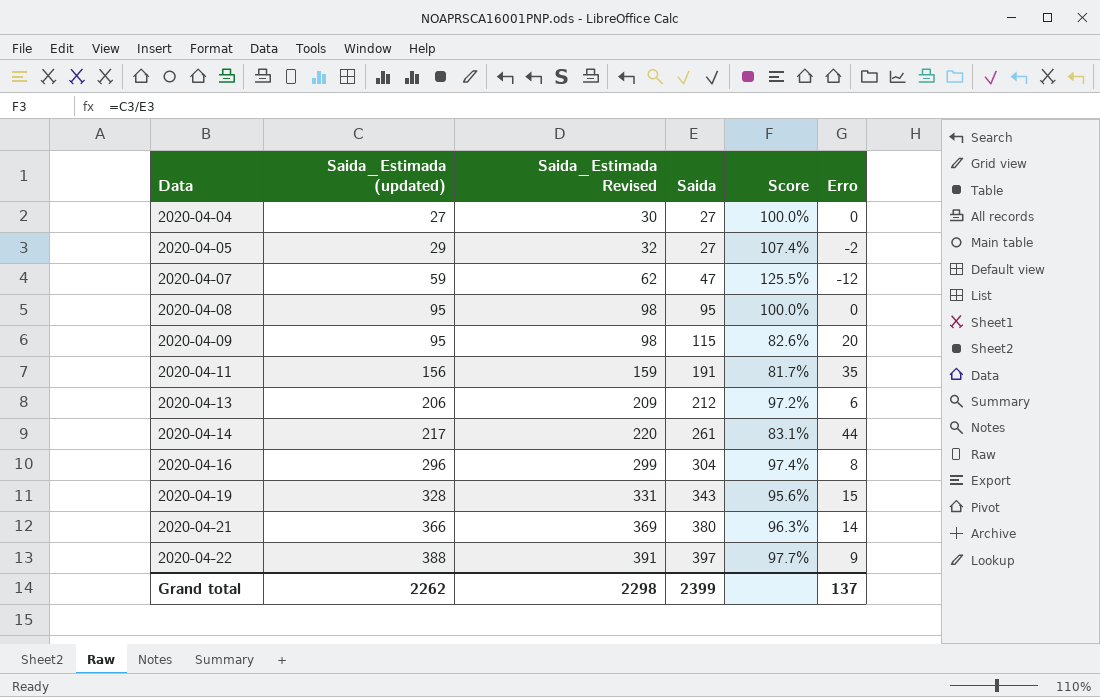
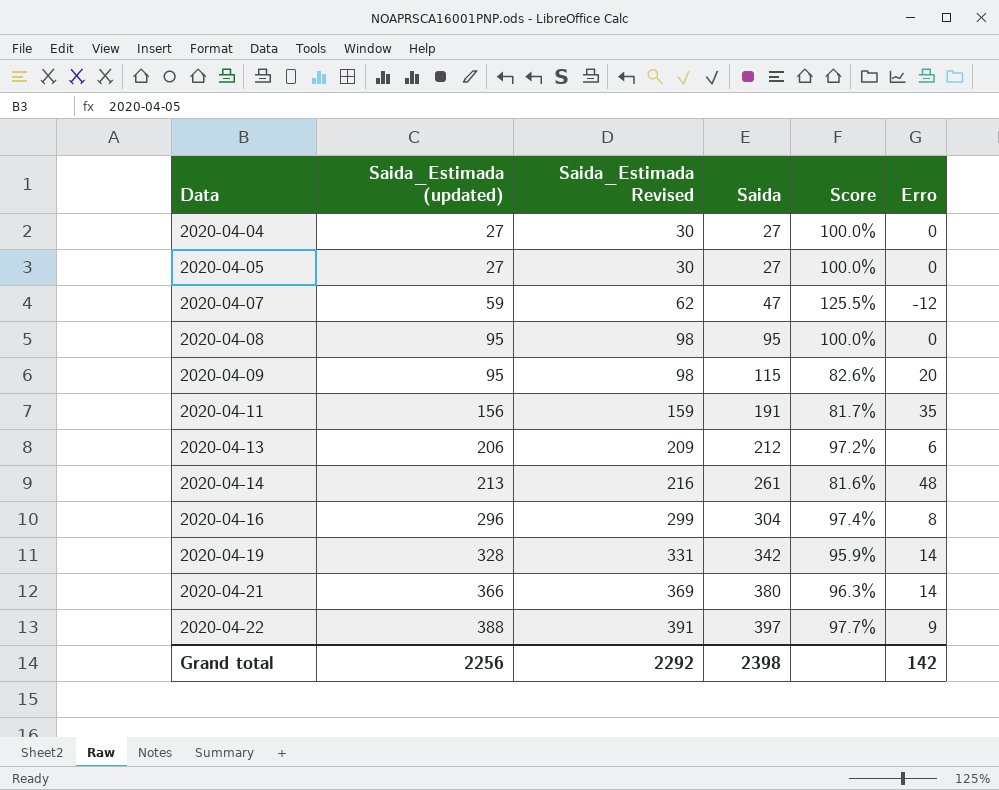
2020-04-05 | Saida_Estimada (updated): 29 -> 27
2020-04-05 | Saida_Estimada Revised: 32 -> 30
2020-04-05 | Score: 107.4% -> 100.0%
2020-04-05 | Erro: -2 -> 0
2020-04-14 | Saida_Estimada (updated): 217 -> 213
2020-04-14 | Saida_Estimada Revised: 220 -> 216
2020-04-14 | Score: 83.1% -> 81.6%
2020-04-14 | Erro: 44 -> 48
2020-04-19 | Saida: 343 -> 342
2020-04-19 | Score: 95.6% -> 95.9%
2020-04-19 | Erro: 15 -> 14
Grand total | Saida_Estimada (updated): 2262 -> 2256
Grand total | Saida_Estimada Revised: 2298 -> 2292
Grand total | Saida: 2399 -> 2398
Grand total | Erro: 137 -> 142

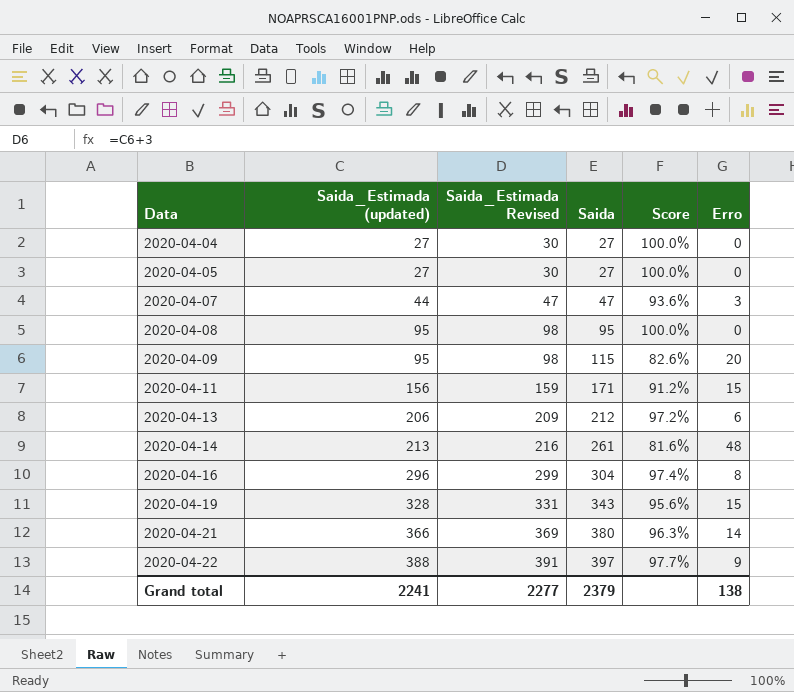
2020-04-07 | Saida_Estimada (updated): 59 -> 44
2020-04-07 | Saida_Estimada Revised: 62 -> 47
2020-04-07 | Score: 125.5% -> 93.6%
2020-04-07 | Erro: -12 -> 3
2020-04-11 | Saida: 191 -> 171
2020-04-11 | Score: 81.7% -> 91.2%
2020-04-11 | Erro: 35 -> 15
2020-04-19 | Saida: 342 -> 343
2020-04-19 | Score: 95.9% -> 95.6%
2020-04-19 | Erro: 14 -> 15
Grand total | Saida_Estimada (updated): 2256 -> 2241
Grand total | Saida_Estimada Revised: 2292 -> 2277
Grand total | Saida: 2398 -> 2379
Grand total | Erro: 142 -> 138

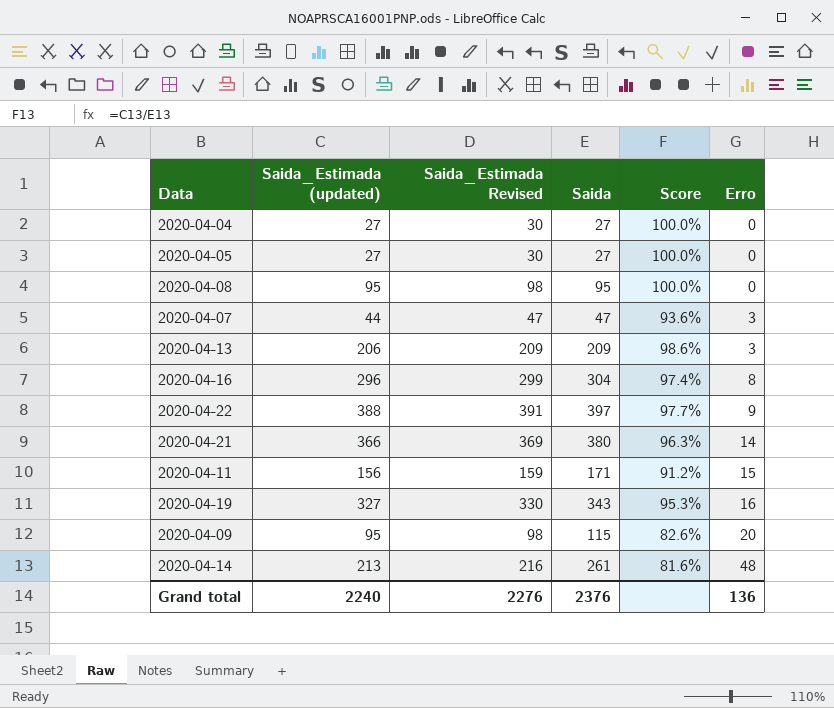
row order: Data ascending -> Erro ascending
2020-04-13 | Saida: 212 -> 209
2020-04-13 | Score: 97.2% -> 98.6%
2020-04-13 | Erro: 6 -> 3
2020-04-19 | Saida_Estimada (updated): 328 -> 327
2020-04-19 | Saida_Estimada Revised: 331 -> 330
2020-04-19 | Score: 95.6% -> 95.3%
2020-04-19 | Erro: 15 -> 16
Grand total | Saida_Estimada (updated): 2241 -> 2240
Grand total | Saida_Estimada Revised: 2277 -> 2276
Grand total | Saida: 2379 -> 2376
Grand total | Erro: 138 -> 136

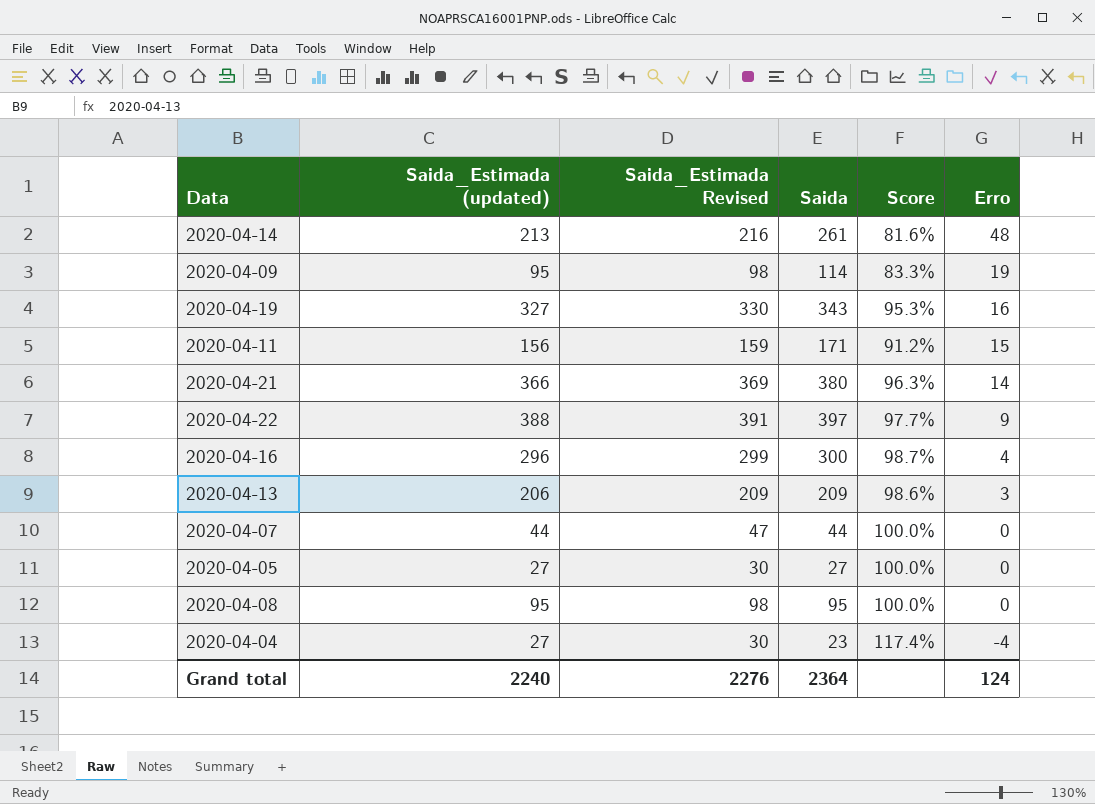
row order: Erro ascending -> Erro descending
2020-04-09 | Saida: 115 -> 114
2020-04-09 | Score: 82.6% -> 83.3%
2020-04-09 | Erro: 20 -> 19
2020-04-16 | Saida: 304 -> 300
2020-04-16 | Score: 97.4% -> 98.7%
2020-04-16 | Erro: 8 -> 4
2020-04-07 | Saida: 47 -> 44
2020-04-07 | Score: 93.6% -> 100.0%
2020-04-07 | Erro: 3 -> 0
2020-04-04 | Saida: 27 -> 23
2020-04-04 | Score: 100.0% -> 117.4%
2020-04-04 | Erro: 0 -> -4
Grand total | Saida: 2376 -> 2364
Grand total | Erro: 136 -> 124

